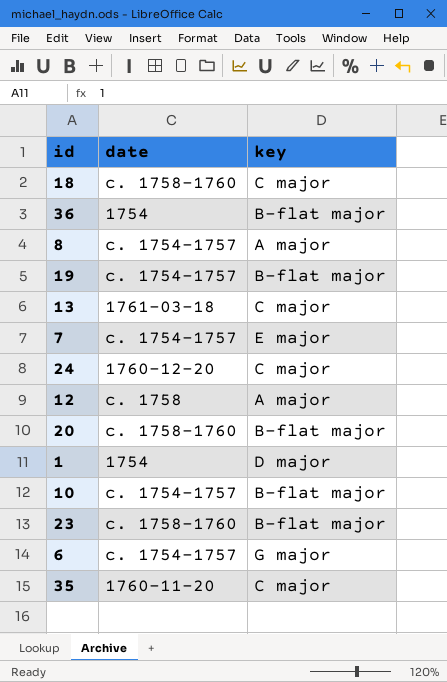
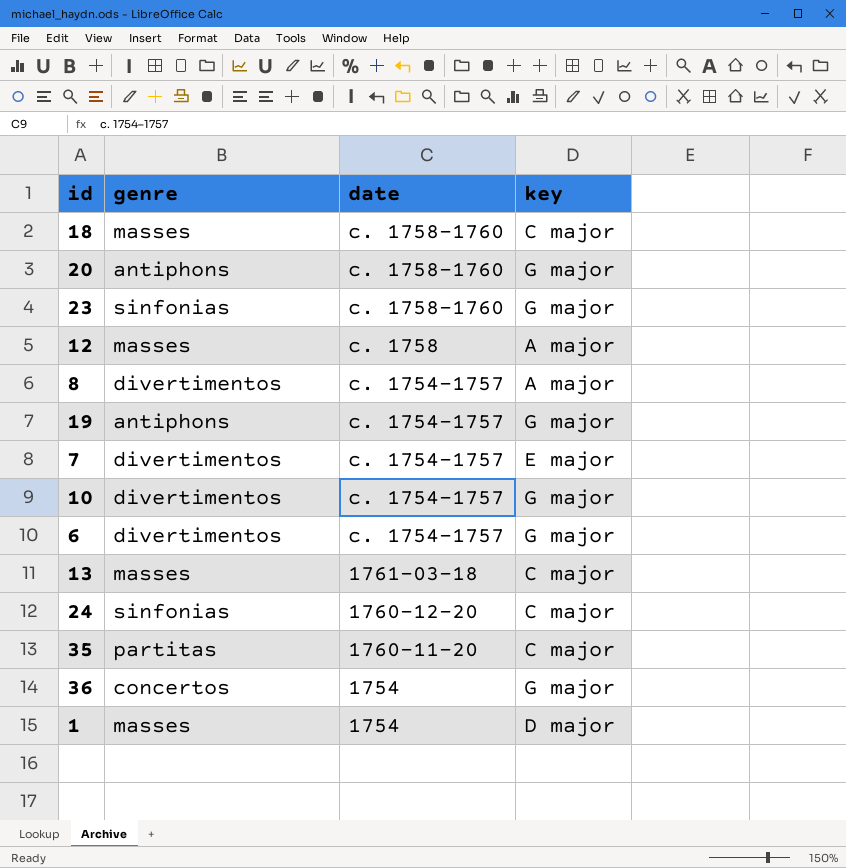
row order: none -> date descending
column genre | position: none -> 2
20 | key: B-flat major -> G major
23 | key: B-flat major -> G major
19 | key: B-flat major -> G major
10 | key: B-flat major -> G major
36 | key: B-flat major -> G major

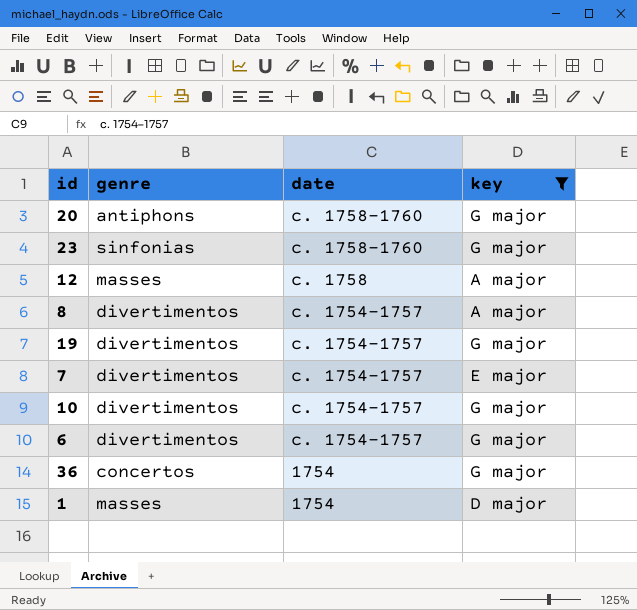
filter: none -> key != C major
19 | genre: antiphons -> divertimentos

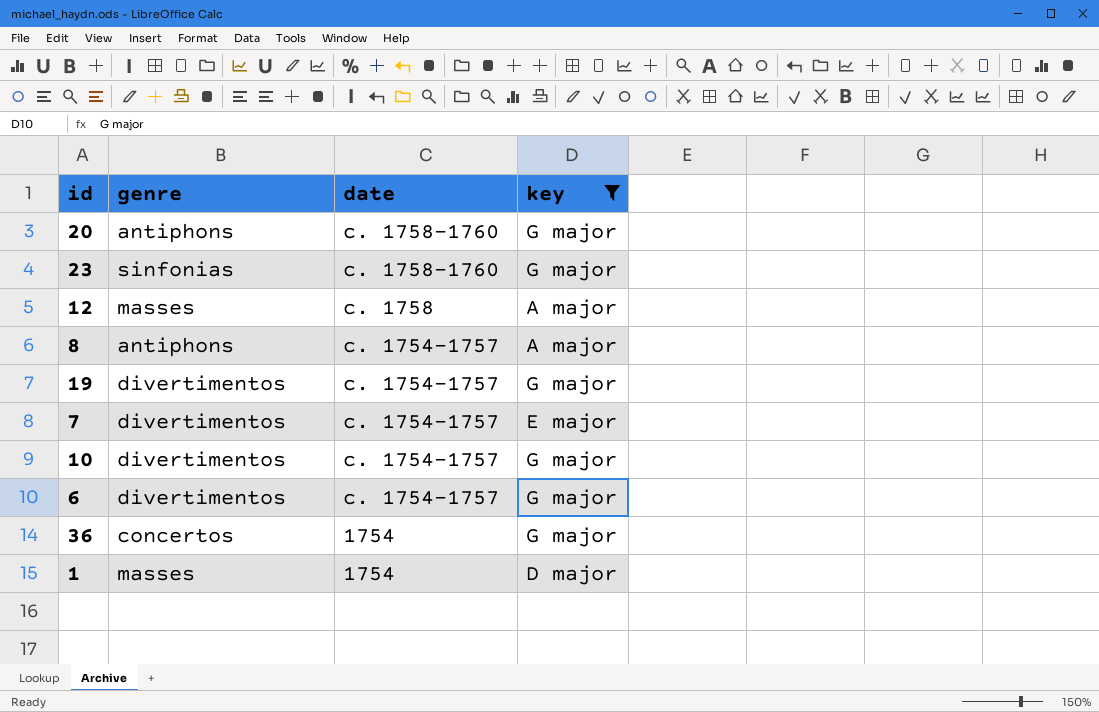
8 | genre: divertimentos -> antiphons

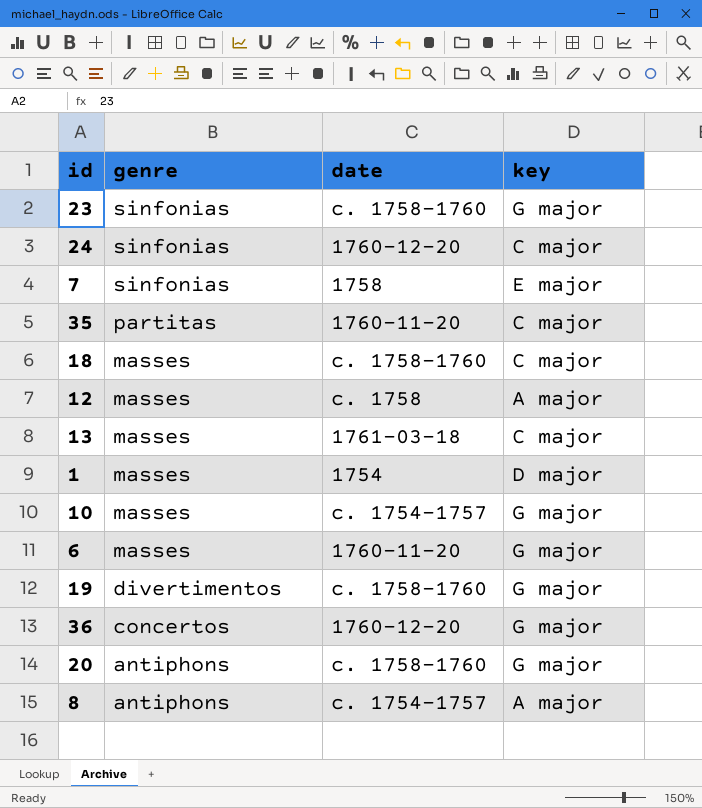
filter: key != C major -> none
row order: date descending -> genre descending
7 | genre: divertimentos -> sinfonias
7 | date: c. 1754–1757 -> 1758
10 | genre: divertimentos -> masses
6 | genre: divertimentos -> masses
6 | date: c. 1754–1757 -> 1760-11-20
19 | date: c. 1754–1757 -> c. 1758–1760
36 | date: 1754 -> 1760-12-20

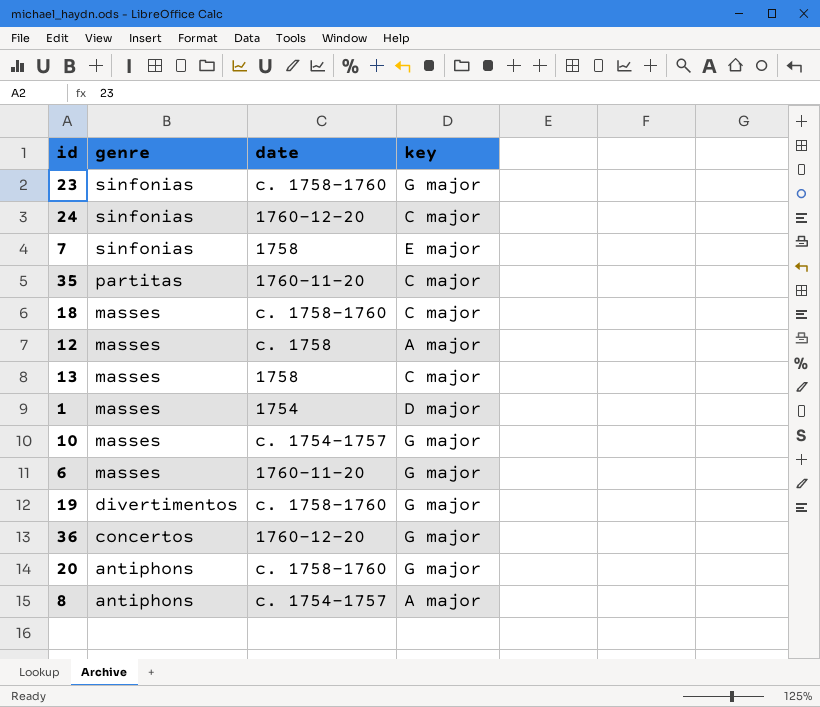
13 | date: 1761-03-18 -> 1758

